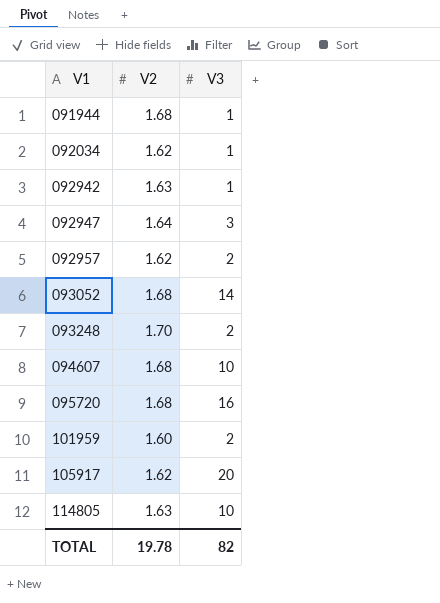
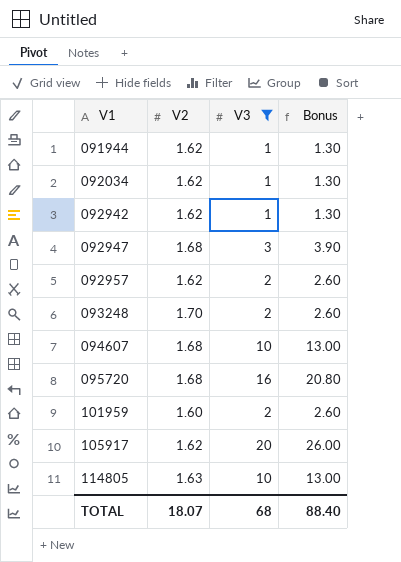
filter: none -> V3 != 14
column Bonus | formula: none -> [V3] * 1.3
091944 | V2: 1.68 -> 1.62
092942 | V2: 1.63 -> 1.62
092947 | V2: 1.64 -> 1.68
TOTAL | V2: 19.78 -> 18.07
TOTAL | V3: 82 -> 68

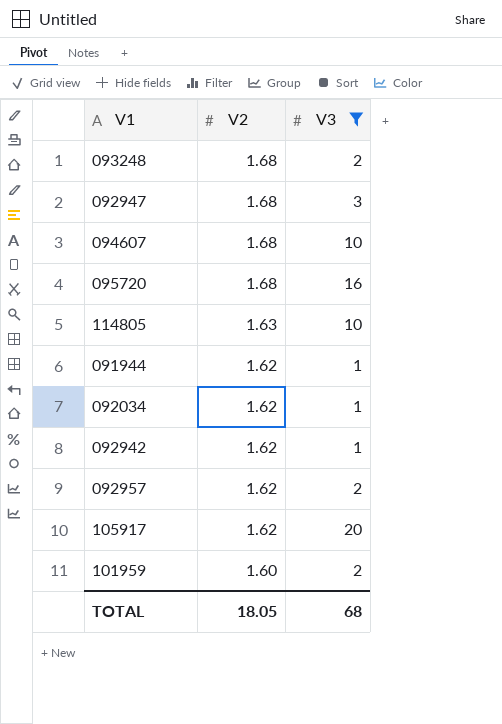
row order: V1 ascending -> V2 descending
column Bonus | formula: [V3] * 1.3 -> none
093248 | V2: 1.70 -> 1.68
TOTAL | V2: 18.07 -> 18.05

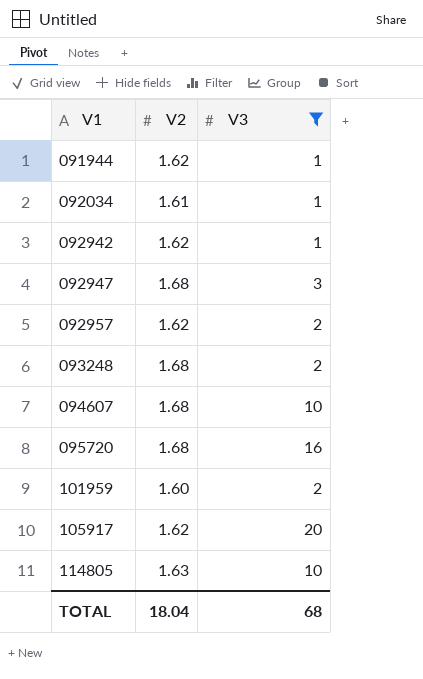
row order: V2 descending -> V1 ascending
092034 | V2: 1.62 -> 1.61
TOTAL | V2: 18.05 -> 18.04

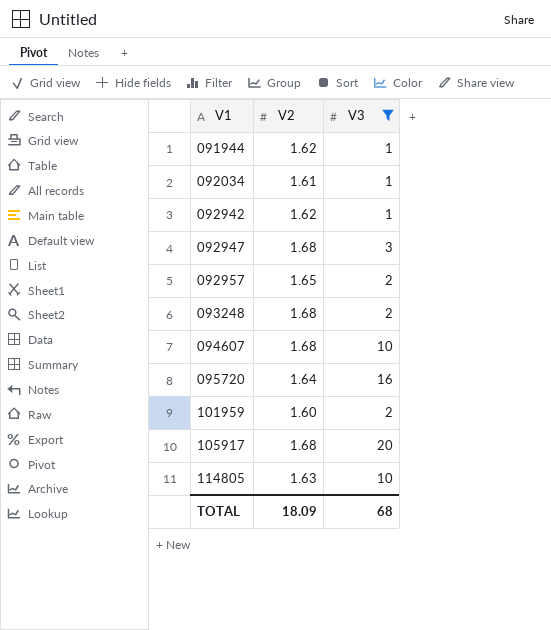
092957 | V2: 1.62 -> 1.65
095720 | V2: 1.68 -> 1.64
105917 | V2: 1.62 -> 1.68
TOTAL | V2: 18.04 -> 18.09

